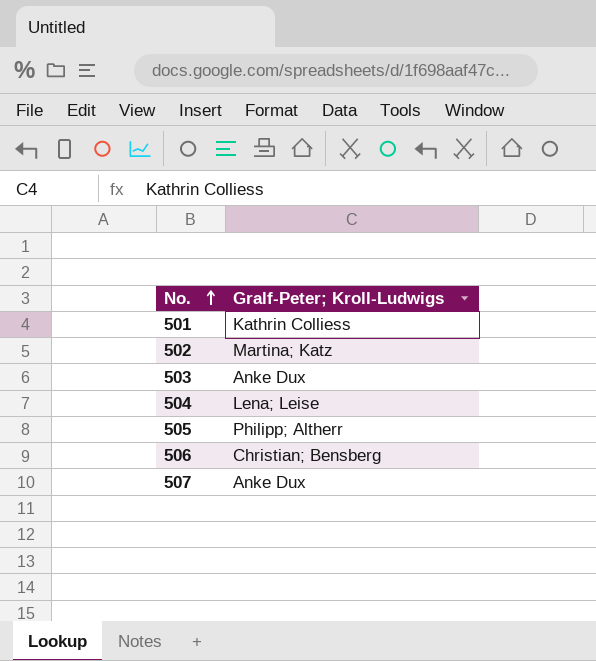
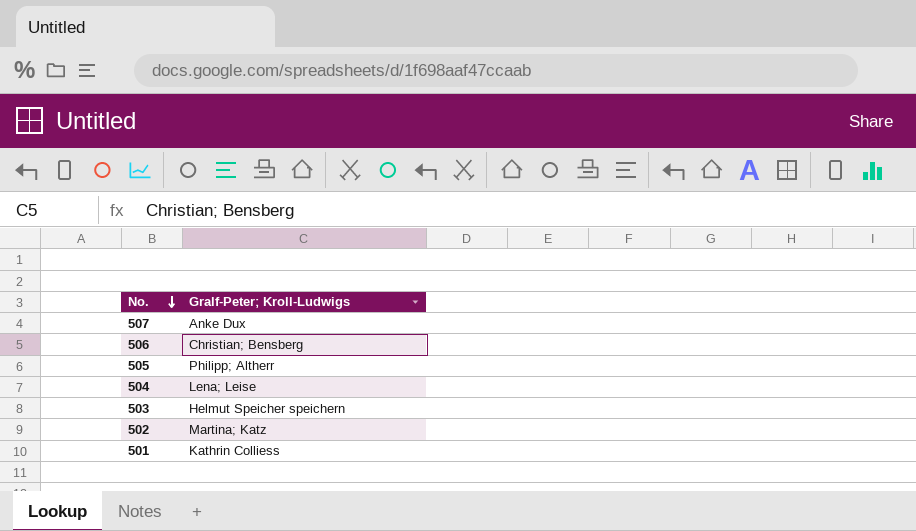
row order: No. ascending -> No. descending
503 | Gralf-Peter; Kroll-Ludwigs: Anke Dux -> Helmut Speicher speichern

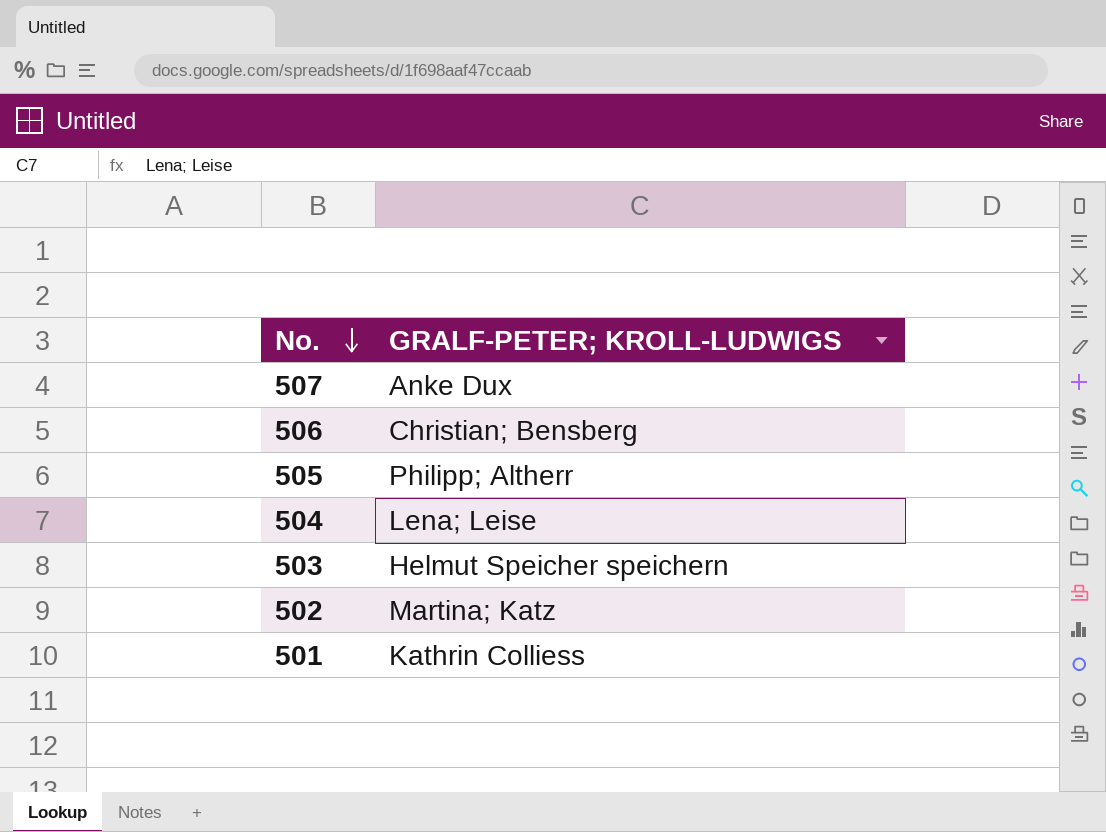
column name: Gralf-Peter; Kroll-Ludwigs -> GRALF-PETER; KROLL-LUDWIGS

